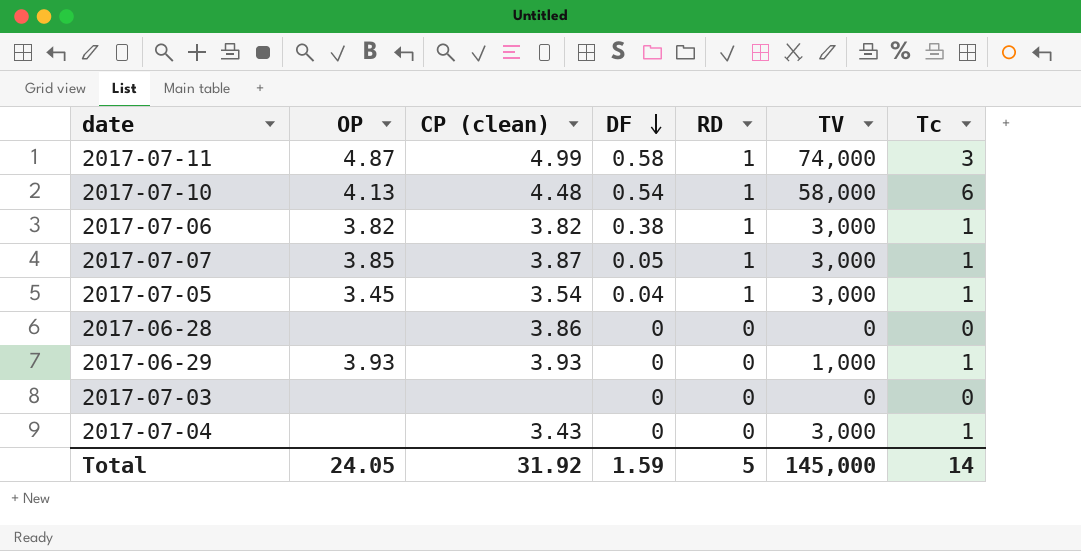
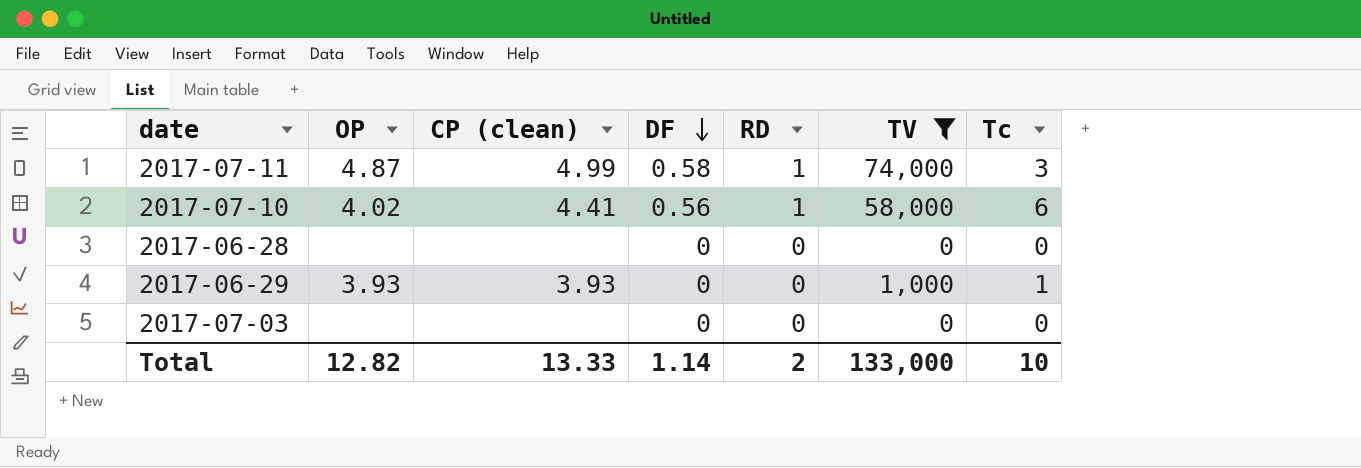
filter: none -> TV != 3,000
2017-07-10 | OP: 4.13 -> 4.02
2017-07-10 | CP (clean): 4.48 -> 4.41
2017-07-10 | DF: 0.54 -> 0.56
2017-06-28 | CP (clean): 3.86 -> none
Total | OP: 24.05 -> 12.82
Total | CP (clean): 31.92 -> 13.33
Total | DF: 1.59 -> 1.14
Total | RD: 5 -> 2
Total | TV: 145,000 -> 133,000
Total | Tc: 14 -> 10

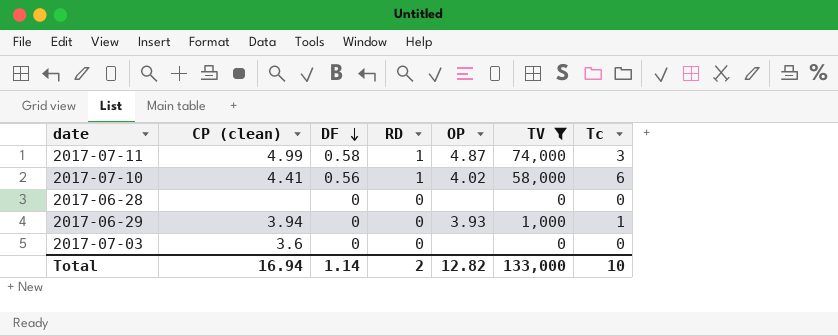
column OP | position: 2 -> 5
2017-06-29 | CP (clean): 3.93 -> 3.94
2017-07-03 | CP (clean): none -> 3.6
Total | CP (clean): 13.33 -> 16.94

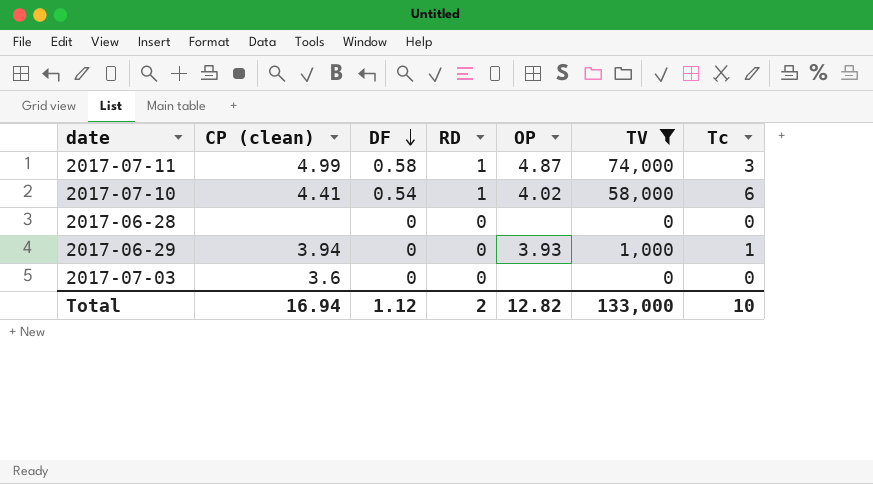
2017-07-10 | DF: 0.56 -> 0.54
Total | DF: 1.14 -> 1.12

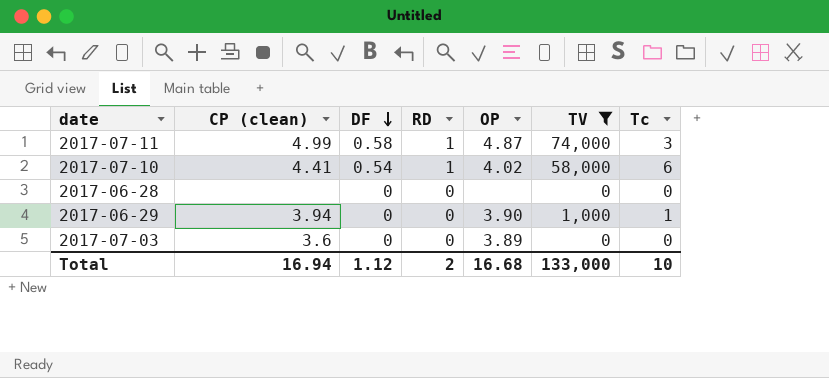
2017-06-29 | OP: 3.93 -> 3.90
2017-07-03 | OP: none -> 3.89
Total | OP: 12.82 -> 16.68

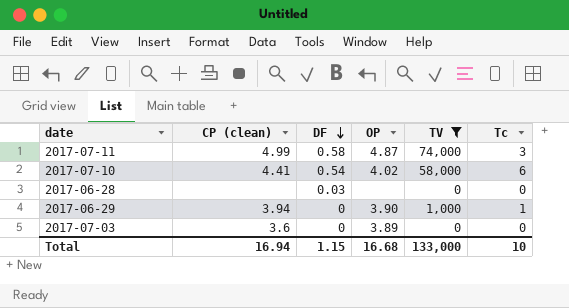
column RD | position: 4 -> none
2017-06-28 | DF: 0 -> 0.03
Total | DF: 1.12 -> 1.15

